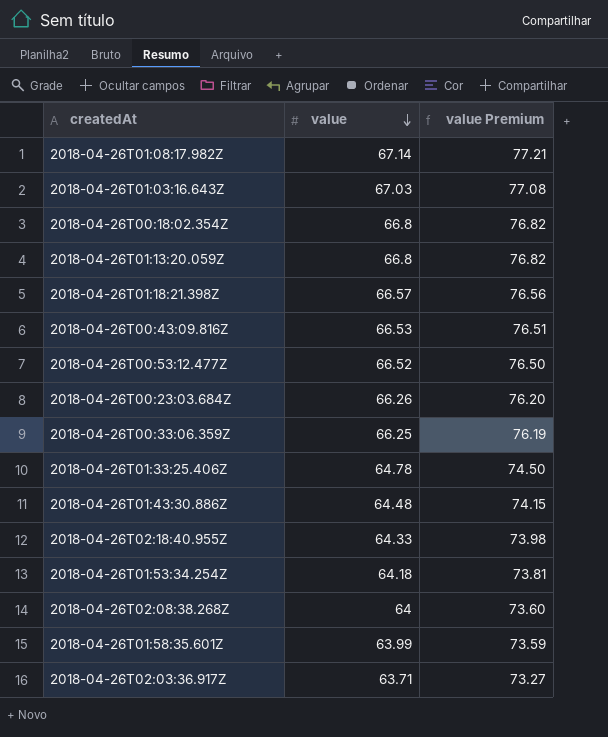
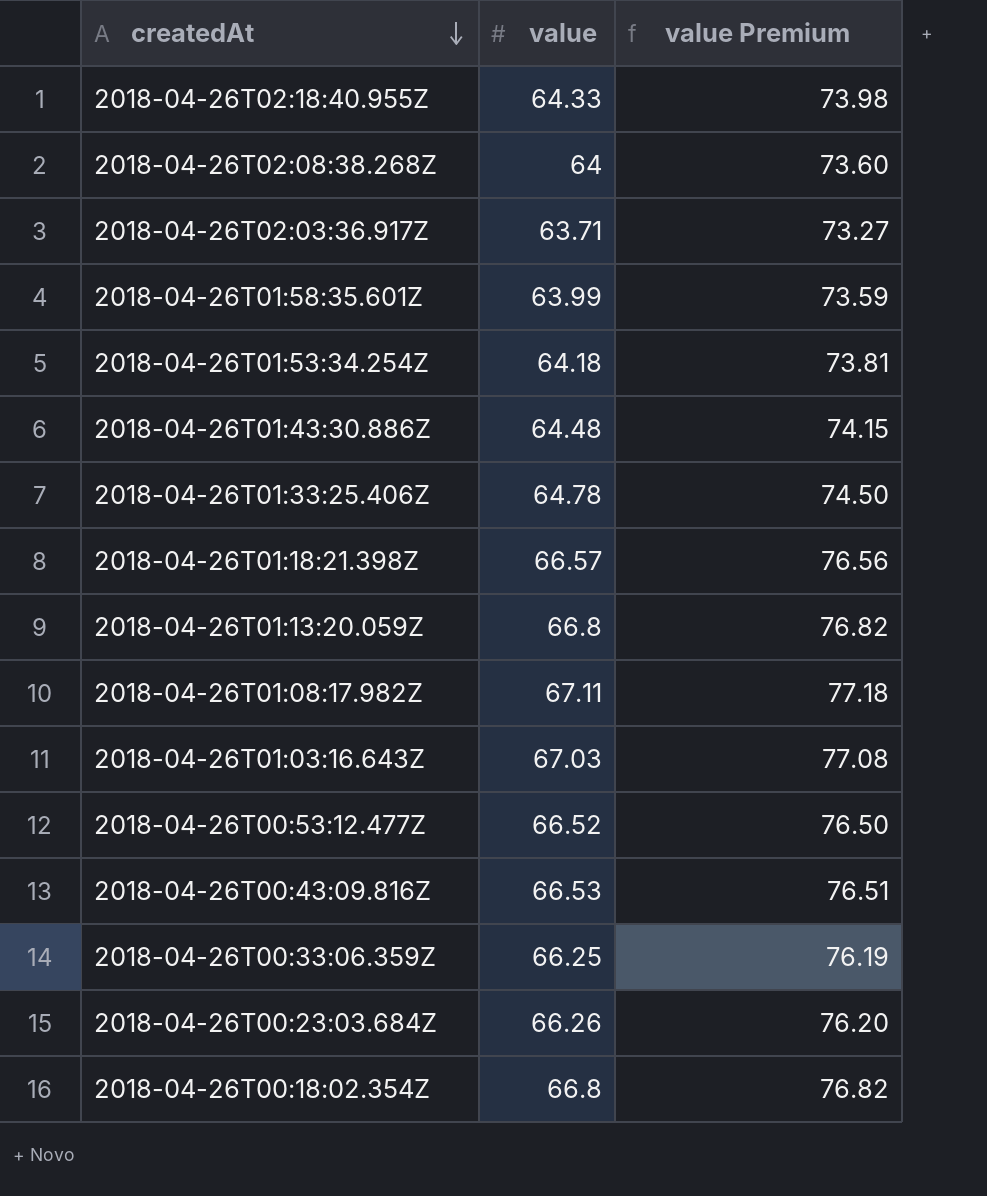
row order: value descending -> createdAt descending
2018-04-26T01:08:17.982Z | value: 67.14 -> 67.11
2018-04-26T01:08:17.982Z | value Premium: 77.21 -> 77.18

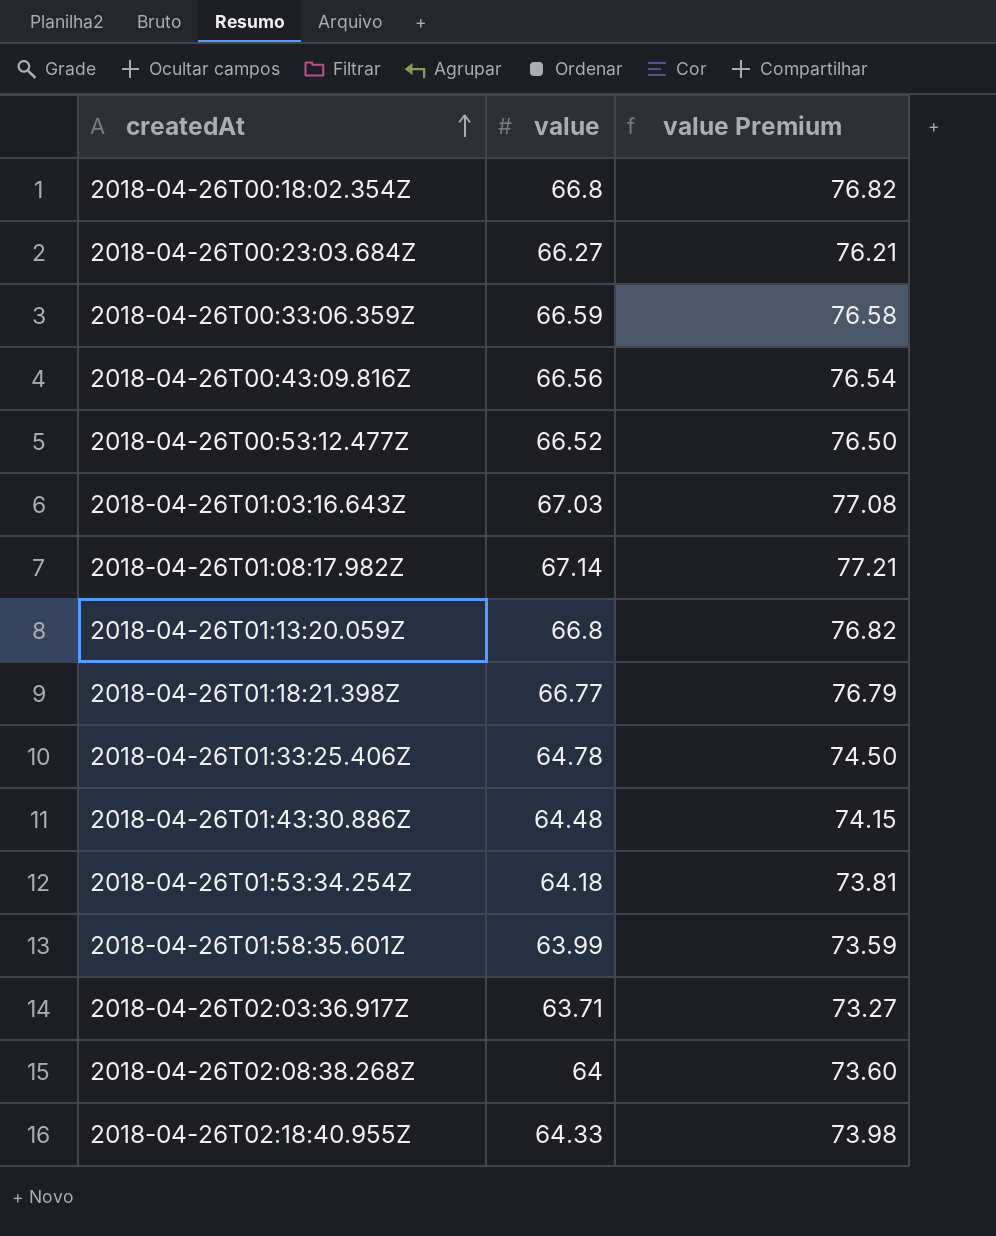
row order: createdAt descending -> createdAt ascending
2018-04-26T00:23:03.684Z | value: 66.26 -> 66.27
2018-04-26T00:23:03.684Z | value Premium: 76.20 -> 76.21
2018-04-26T00:33:06.359Z | value: 66.25 -> 66.59
2018-04-26T00:33:06.359Z | value Premium: 76.19 -> 76.58
2018-04-26T00:43:09.816Z | value: 66.53 -> 66.56
2018-04-26T00:43:09.816Z | value Premium: 76.51 -> 76.54
2018-04-26T01:08:17.982Z | value: 67.11 -> 67.14
2018-04-26T01:08:17.982Z | value Premium: 77.18 -> 77.21
2018-04-26T01:18:21.398Z | value: 66.57 -> 66.77
2018-04-26T01:18:21.398Z | value Premium: 76.56 -> 76.79

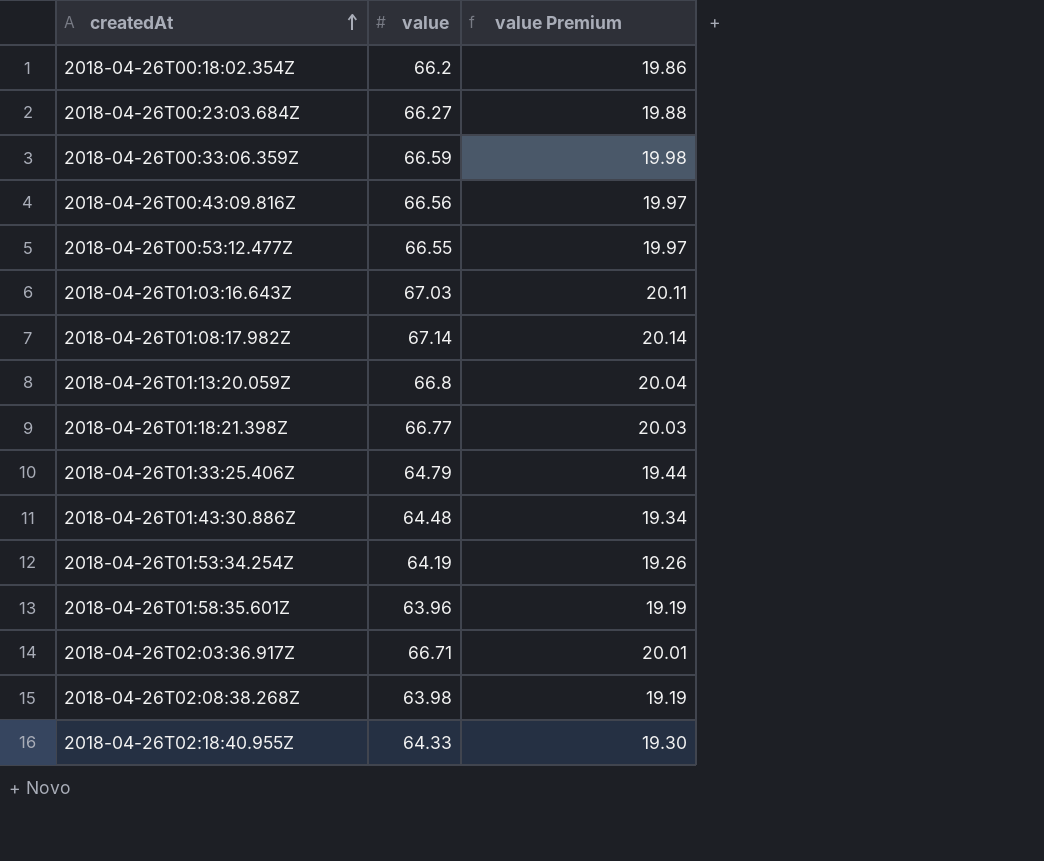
column value Premium | formula: [value] * 1.15 -> [value] * 0.3
2018-04-26T00:18:02.354Z | value: 66.8 -> 66.2
2018-04-26T00:53:12.477Z | value: 66.52 -> 66.55
2018-04-26T01:33:25.406Z | value: 64.78 -> 64.79
2018-04-26T01:53:34.254Z | value: 64.18 -> 64.19
2018-04-26T01:58:35.601Z | value: 63.99 -> 63.96
2018-04-26T02:03:36.917Z | value: 63.71 -> 66.71
2018-04-26T02:08:38.268Z | value: 64 -> 63.98

